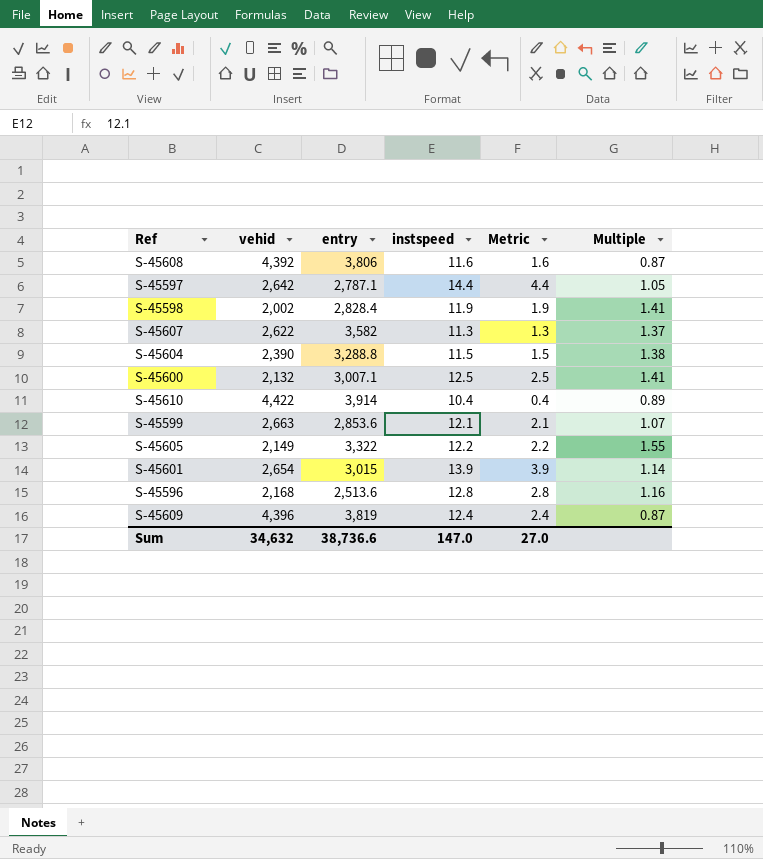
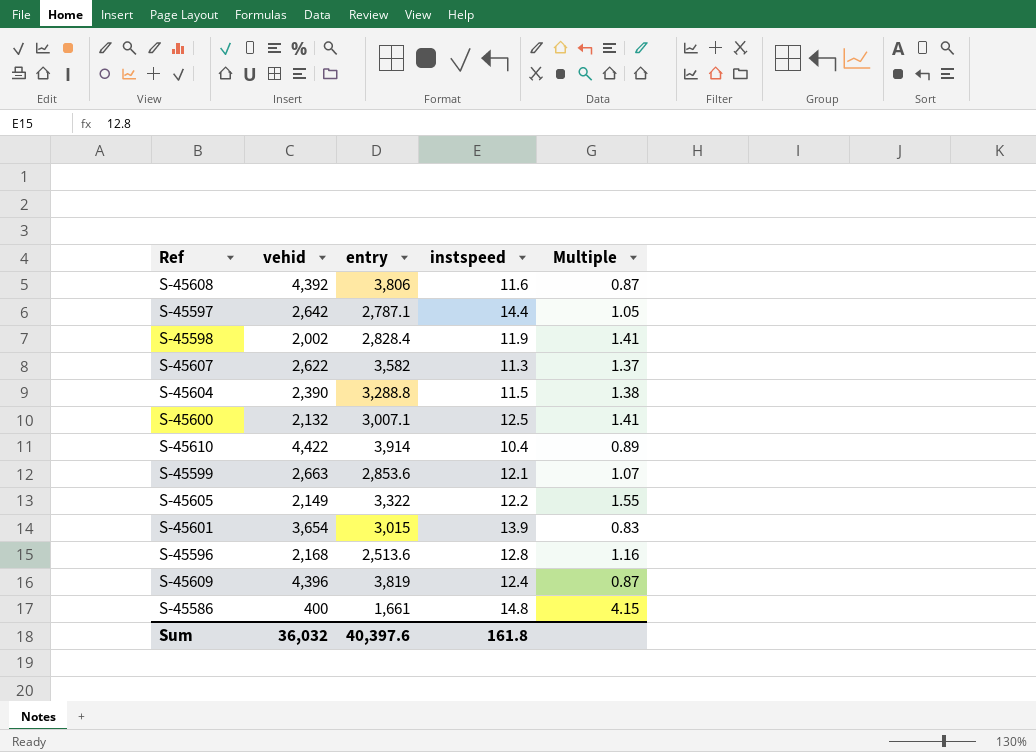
column Metric | formula: [instspeed] - 10 -> none
S-45601 | vehid: 2,654 -> 3,654
S-45601 | Multiple: 1.14 -> 0.83
row S-45586: none -> 400 | 1,661 | 14.8 | 4.15
Sum | vehid: 34,632 -> 36,032
Sum | entry: 38,736.6 -> 40,397.6
Sum | instspeed: 147.0 -> 161.8

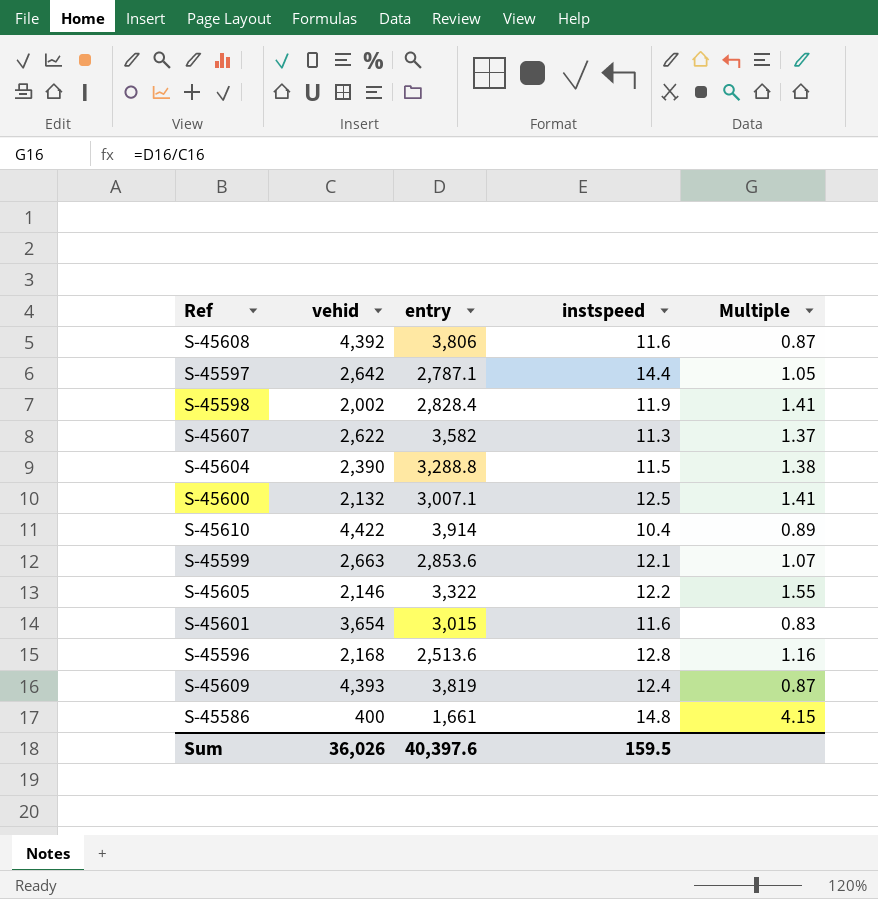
S-45605 | vehid: 2,149 -> 2,146
S-45601 | instspeed: 13.9 -> 11.6
S-45609 | vehid: 4,396 -> 4,393
Sum | vehid: 36,032 -> 36,026
Sum | instspeed: 161.8 -> 159.5

